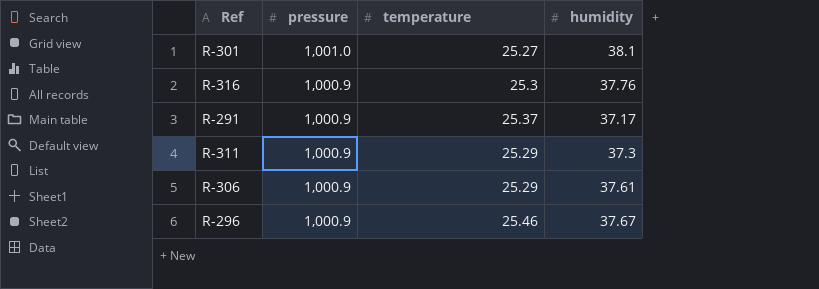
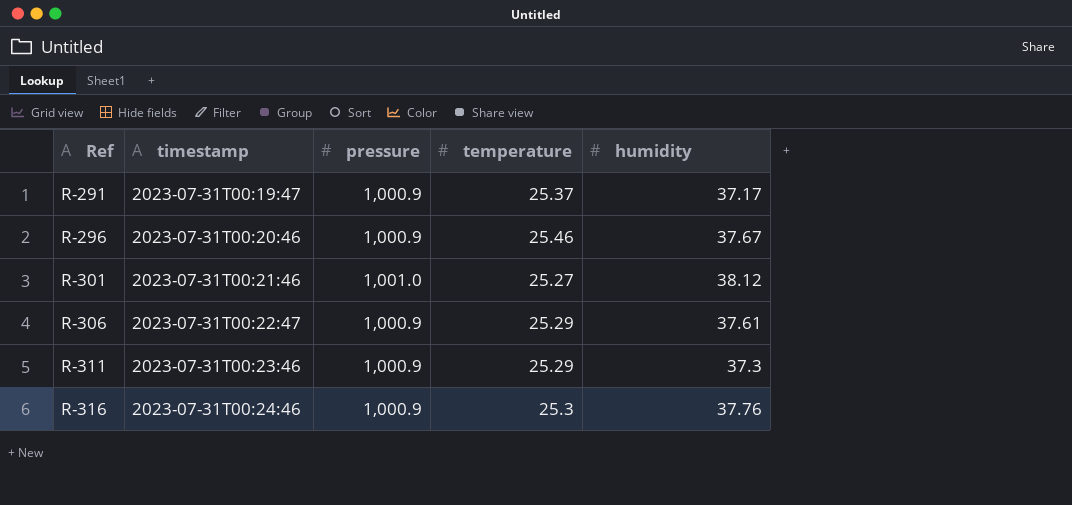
row order: pressure descending -> Ref ascending
column timestamp | position: none -> 2
R-301 | humidity: 38.1 -> 38.12

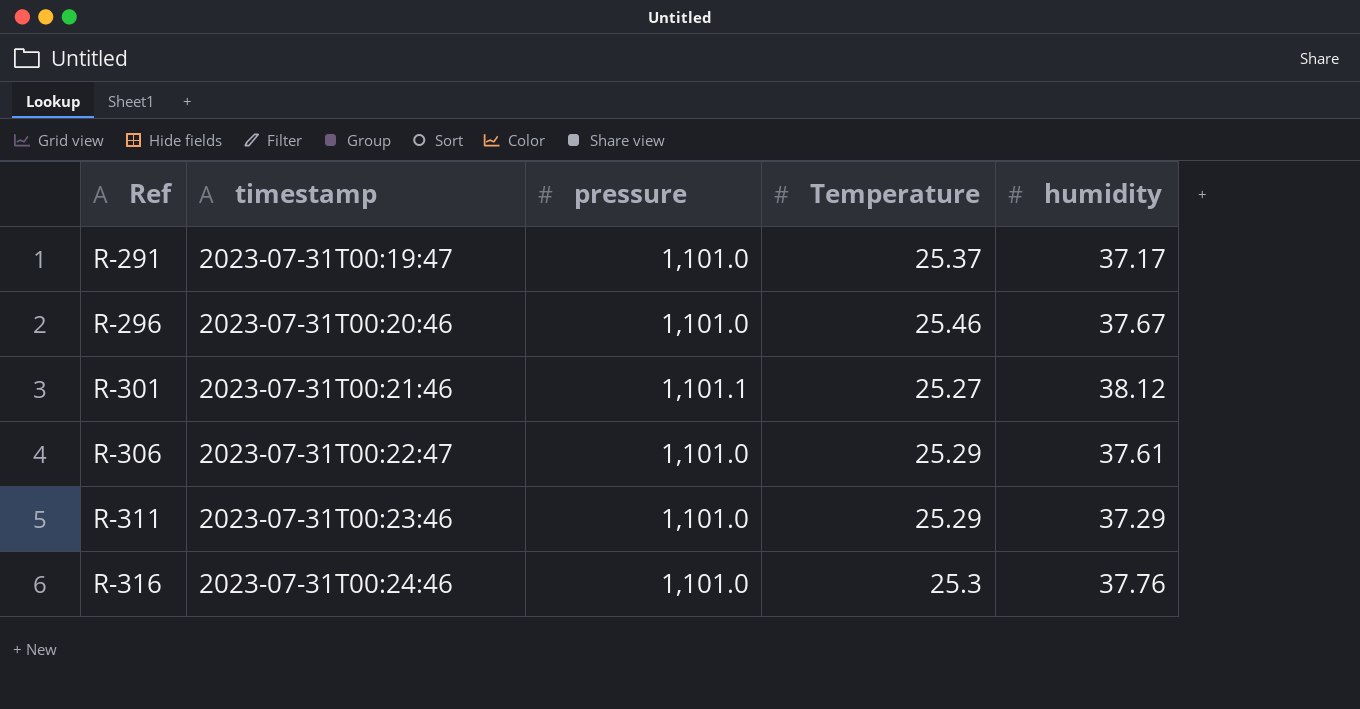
column name: temperature -> Temperature
R-291 | pressure: 1,000.9 -> 1,101.0
R-296 | pressure: 1,000.9 -> 1,101.0
R-301 | pressure: 1,001.0 -> 1,101.1
R-306 | pressure: 1,000.9 -> 1,101.0
R-311 | pressure: 1,000.9 -> 1,101.0
R-311 | humidity: 37.3 -> 37.29
R-316 | pressure: 1,000.9 -> 1,101.0

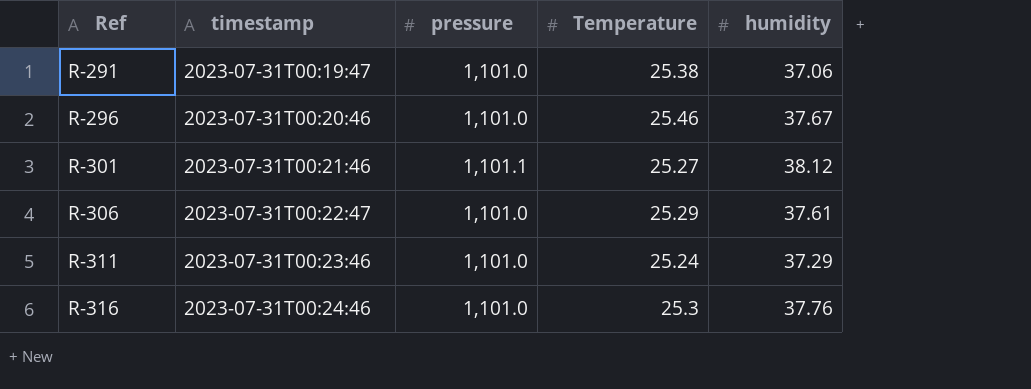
R-291 | Temperature: 25.37 -> 25.38
R-291 | humidity: 37.17 -> 37.06
R-311 | Temperature: 25.29 -> 25.24

